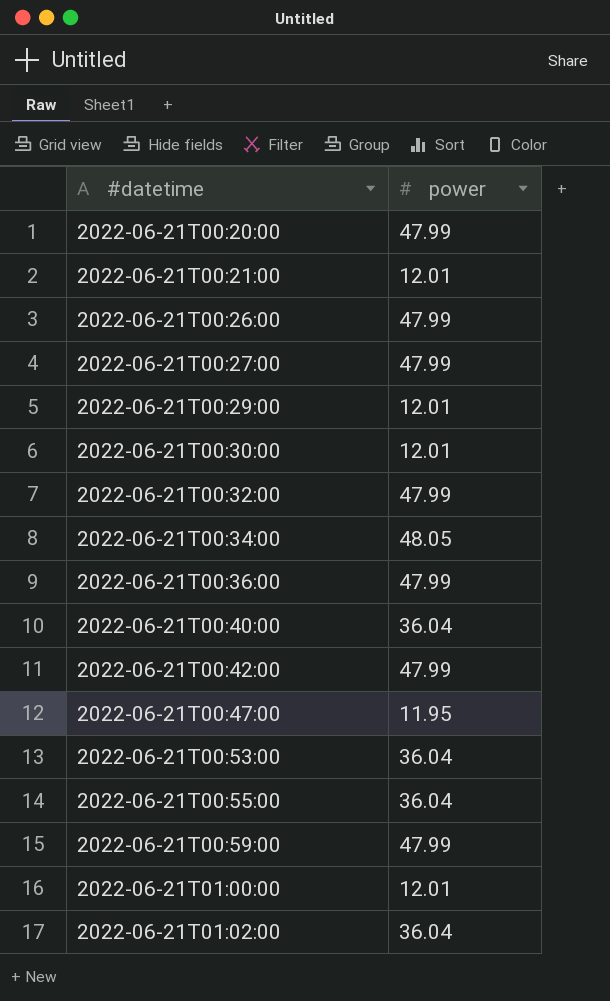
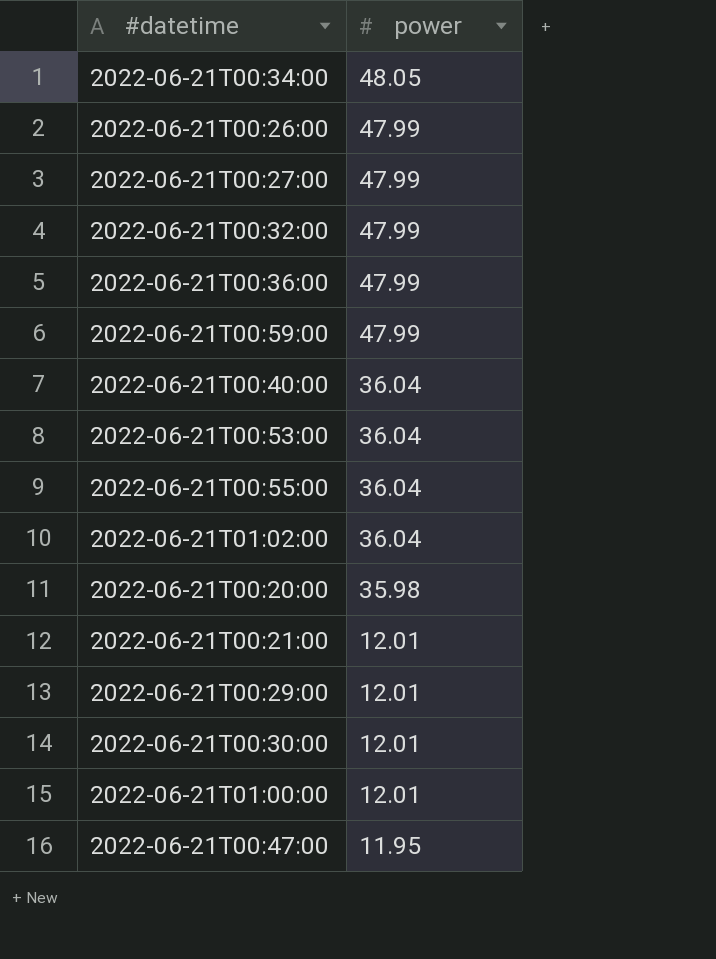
row order: #datetime ascending -> power descending
row 2022-06-21T00:42:00: 47.99 -> none
2022-06-21T00:20:00 | power: 47.99 -> 35.98

